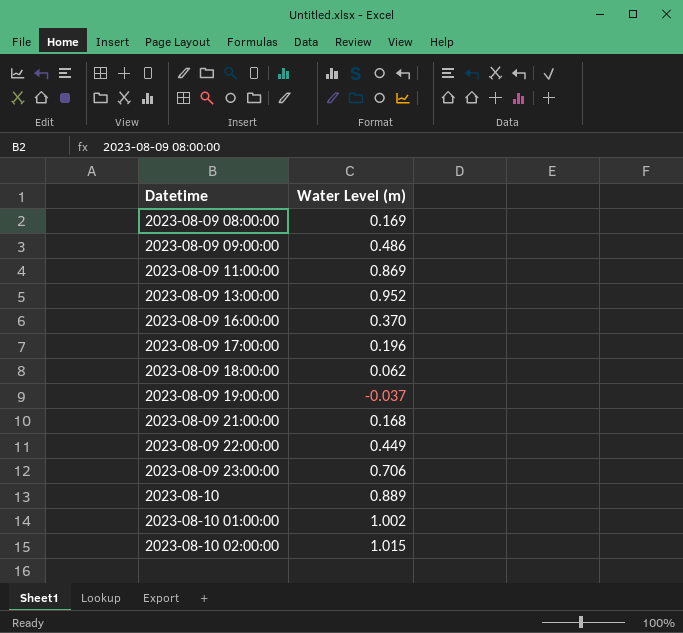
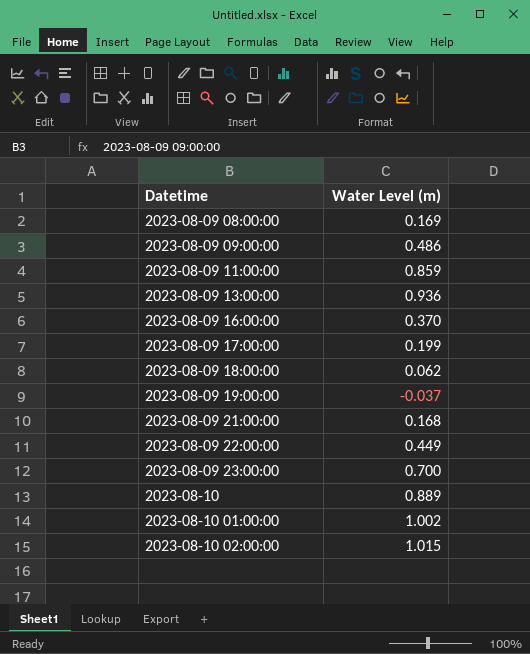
2023-08-09 11:00:00 | Water Level (m): 0.869 -> 0.859
2023-08-09 13:00:00 | Water Level (m): 0.952 -> 0.936
2023-08-09 17:00:00 | Water Level (m): 0.196 -> 0.199
2023-08-09 23:00:00 | Water Level (m): 0.706 -> 0.700

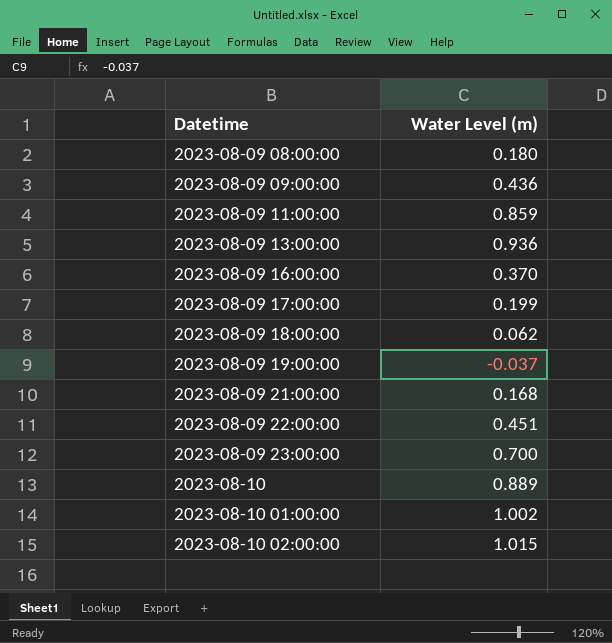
2023-08-09 08:00:00 | Water Level (m): 0.169 -> 0.180
2023-08-09 09:00:00 | Water Level (m): 0.486 -> 0.436
2023-08-09 22:00:00 | Water Level (m): 0.449 -> 0.451

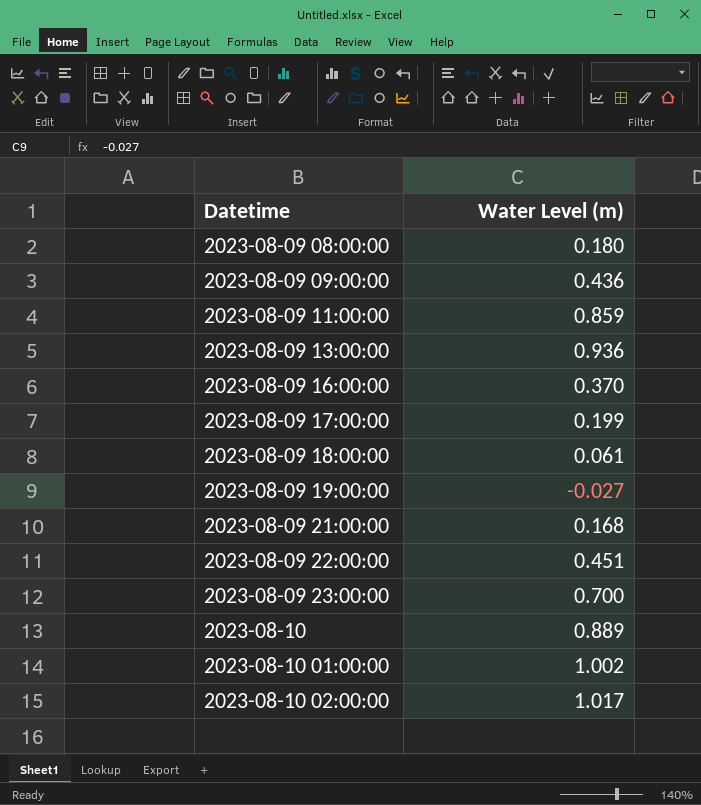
2023-08-09 18:00:00 | Water Level (m): 0.062 -> 0.061
2023-08-09 19:00:00 | Water Level (m): -0.037 -> -0.027
2023-08-10 02:00:00 | Water Level (m): 1.015 -> 1.017

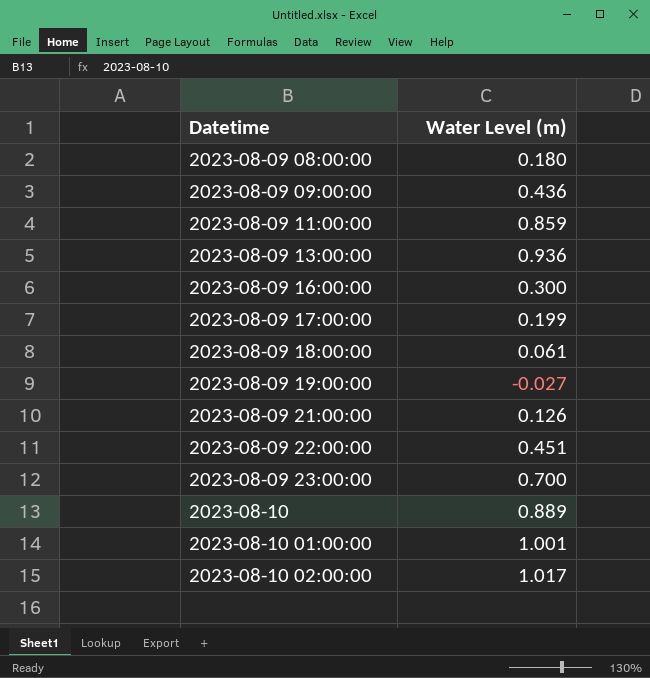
2023-08-09 16:00:00 | Water Level (m): 0.370 -> 0.300
2023-08-09 21:00:00 | Water Level (m): 0.168 -> 0.126
2023-08-10 01:00:00 | Water Level (m): 1.002 -> 1.001

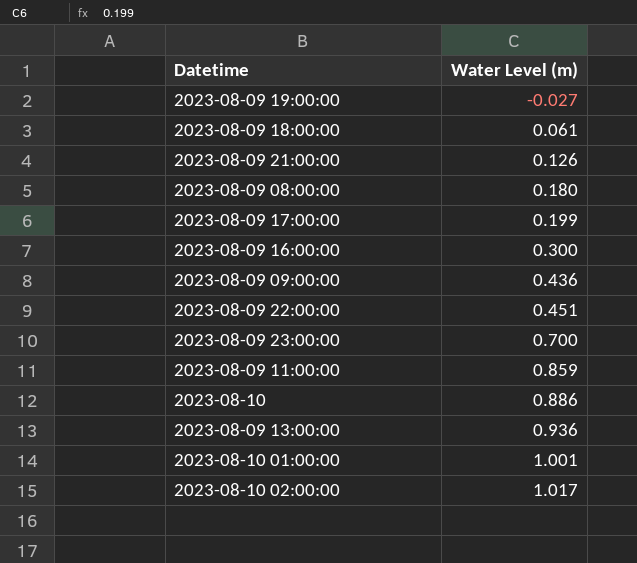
row order: Datetime ascending -> Water Level (m) ascending
2023-08-10 | Water Level (m): 0.889 -> 0.886

